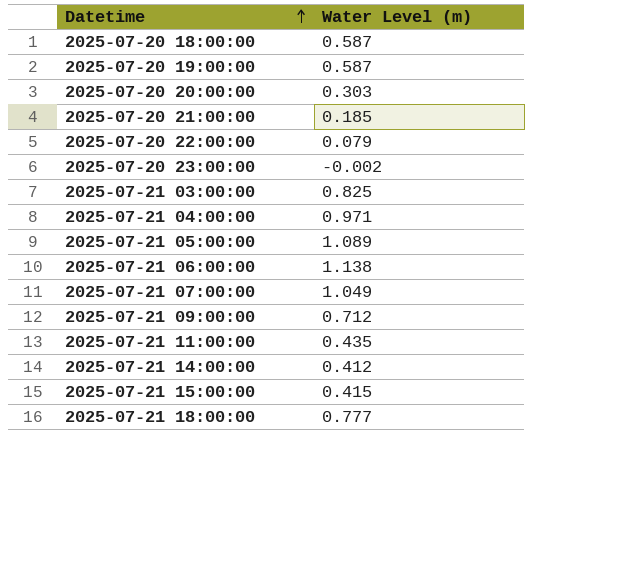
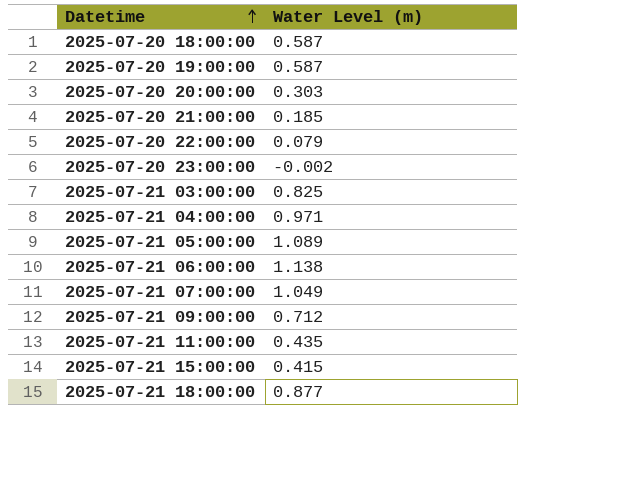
row 2025-07-21 14:00:00: 0.412 -> none
2025-07-21 18:00:00 | Water Level (m): 0.777 -> 0.877

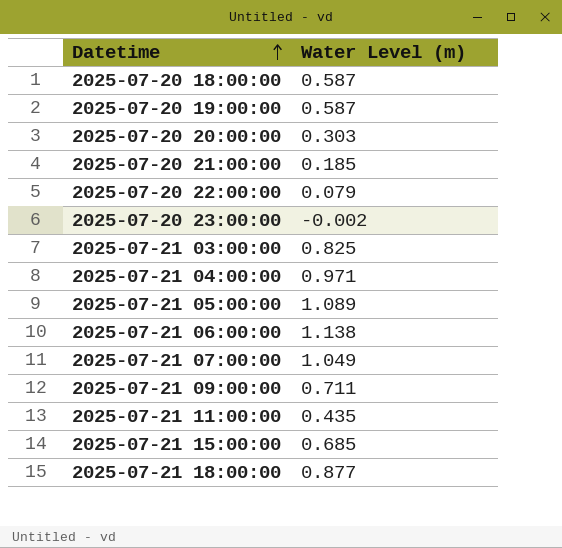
2025-07-21 09:00:00 | Water Level (m): 0.712 -> 0.711
2025-07-21 15:00:00 | Water Level (m): 0.415 -> 0.685

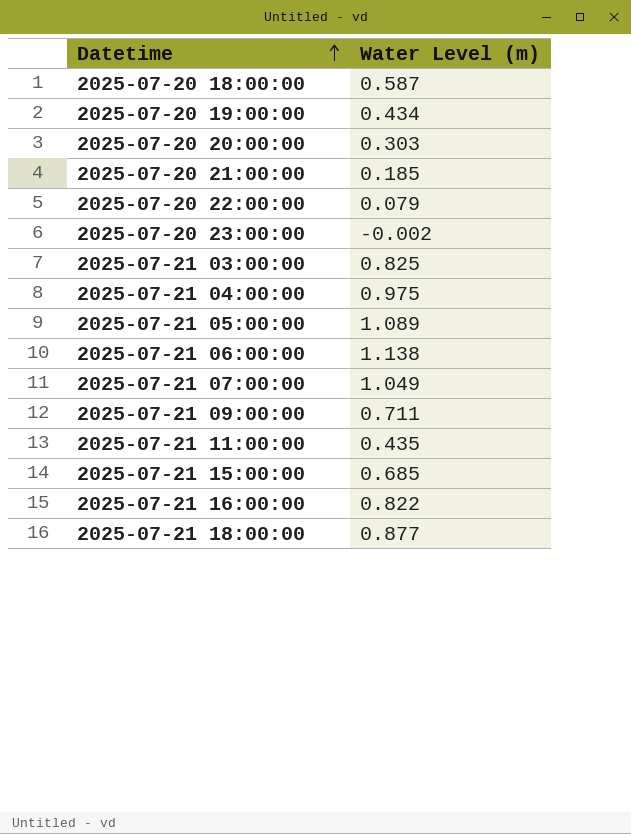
2025-07-20 19:00:00 | Water Level (m): 0.587 -> 0.434
2025-07-21 04:00:00 | Water Level (m): 0.971 -> 0.975
row 2025-07-21 16:00:00: none -> 0.822

